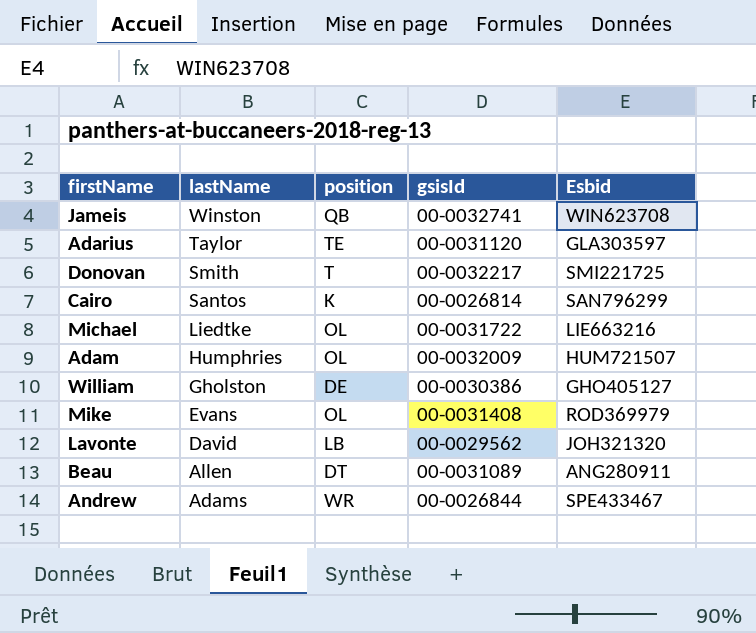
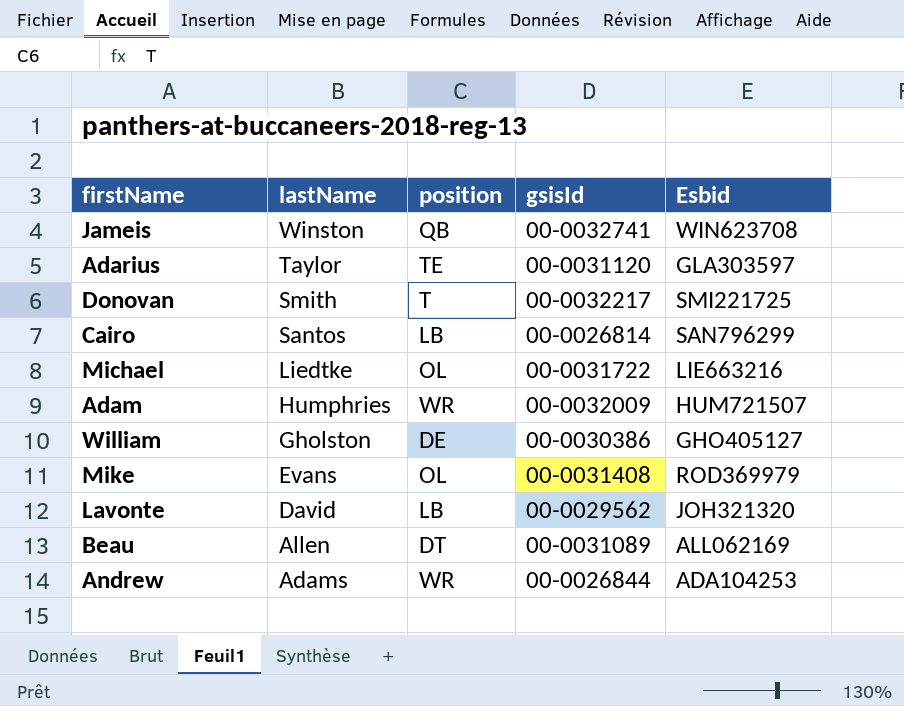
Cairo | position: K -> LB
Adam | position: OL -> WR
Beau | Esbid: ANG280911 -> ALL062169
Andrew | Esbid: SPE433467 -> ADA104253

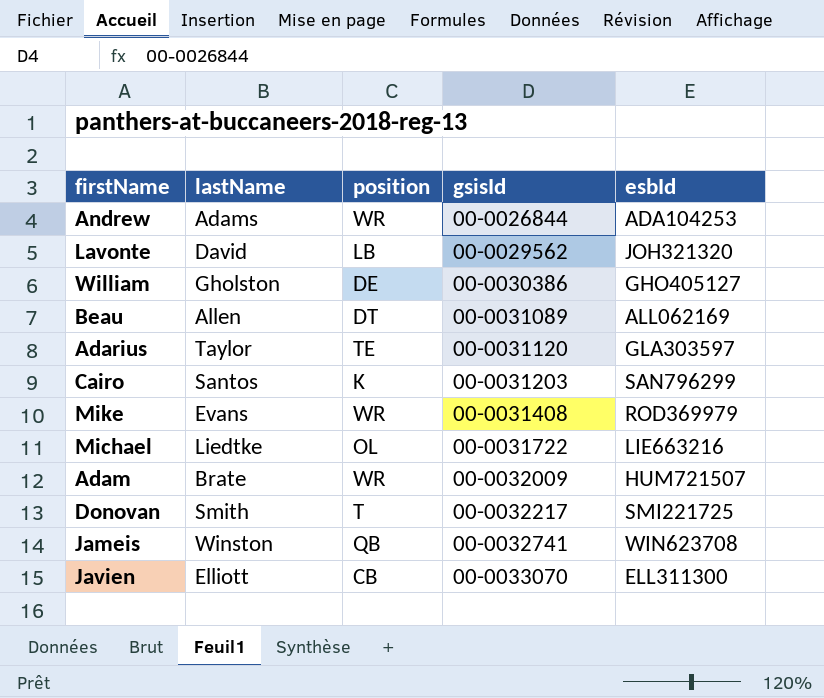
row order: lastName descending -> gsisId ascending
column name: Esbid -> esbId
Cairo | position: LB -> K
Cairo | gsisId: 00-0026814 -> 00-0031203
Mike | position: OL -> WR
Adam | lastName: Humphries -> Brate
row Javien: none -> Elliott | CB | 00-0033070 | ELL311300

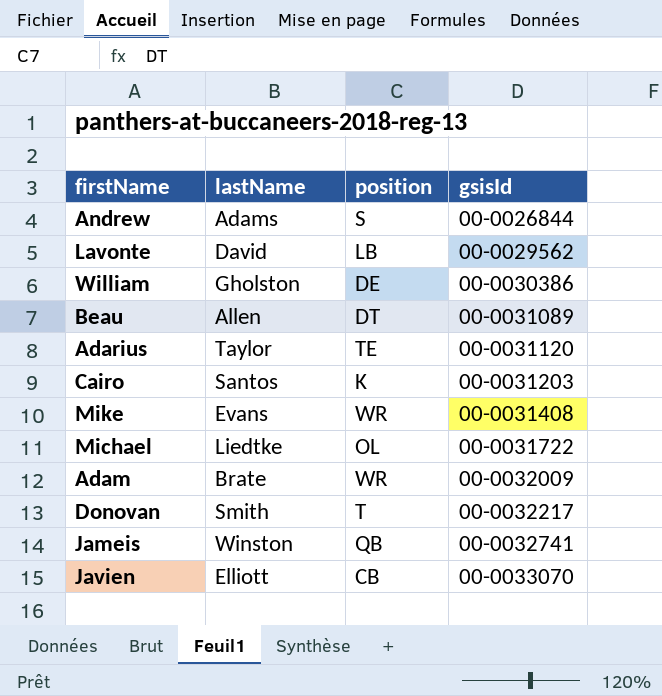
column esbId | position: 5 -> none
Andrew | position: WR -> S

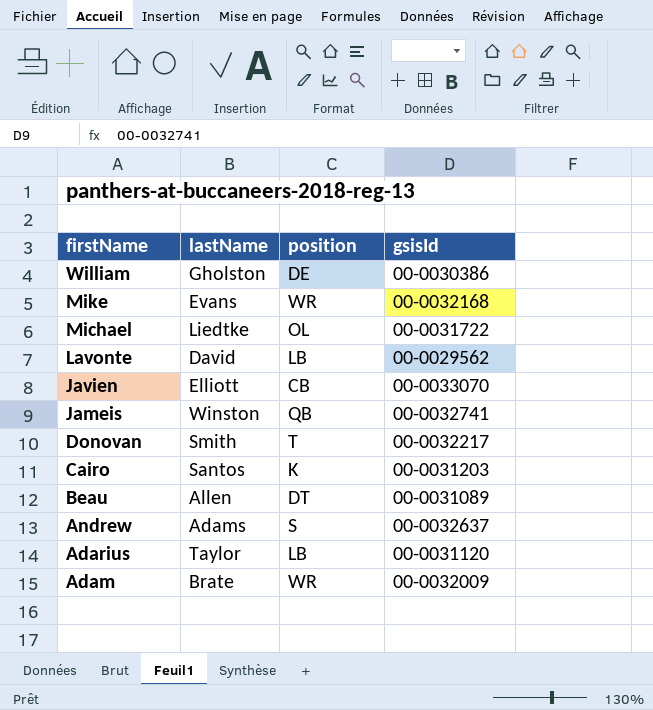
row order: gsisId ascending -> firstName descending
Mike | gsisId: 00-0031408 -> 00-0032168
Andrew | gsisId: 00-0026844 -> 00-0032637
Adarius | position: TE -> LB

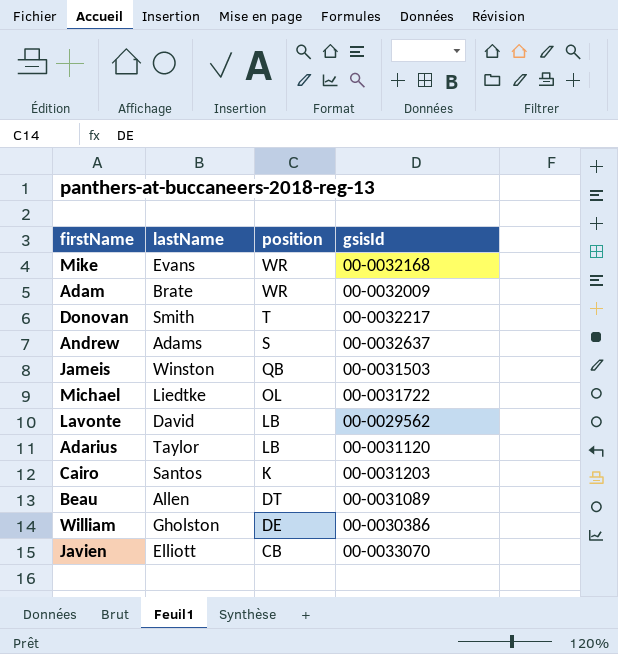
row order: firstName descending -> position descending
Jameis | gsisId: 00-0032741 -> 00-0031503

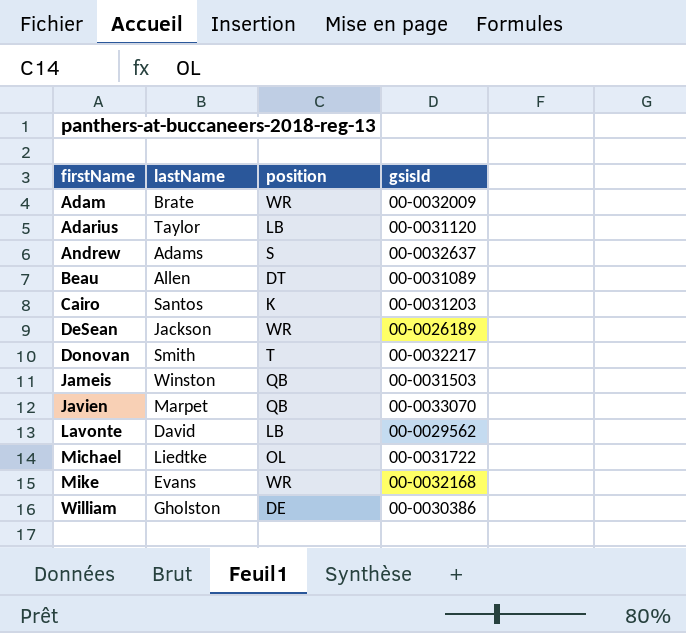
row order: position descending -> firstName ascending
row DeSean: none -> Jackson | WR | 00-0026189
Javien | lastName: Elliott -> Marpet
Javien | position: CB -> QB

